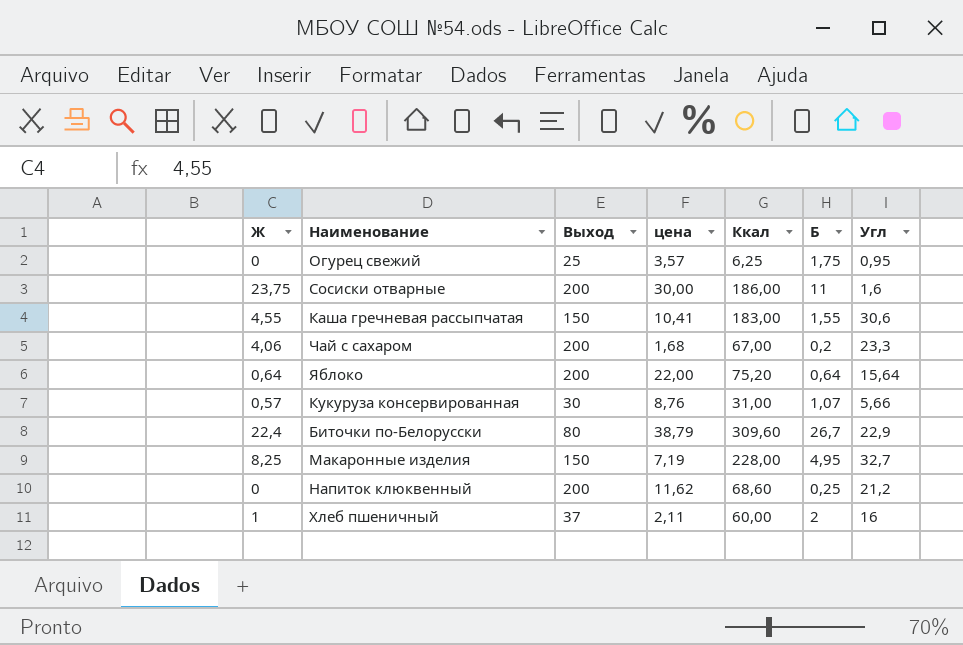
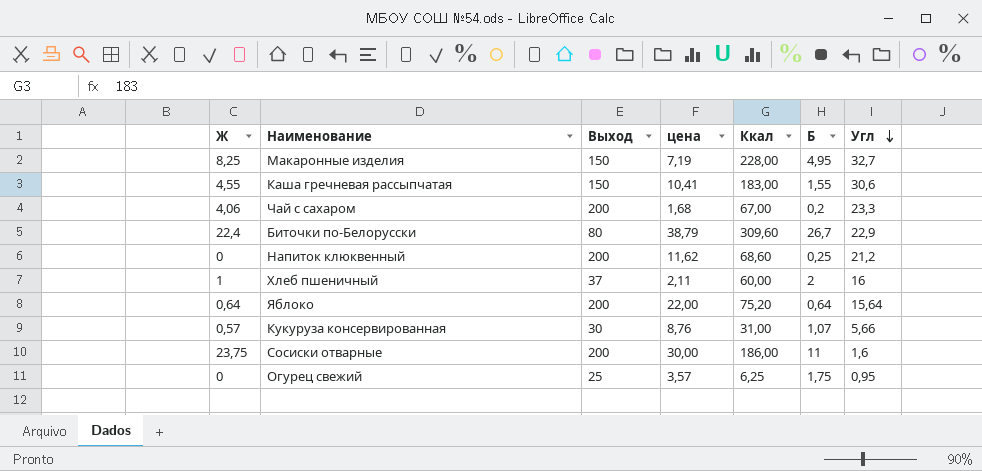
row order: none -> Угл descending

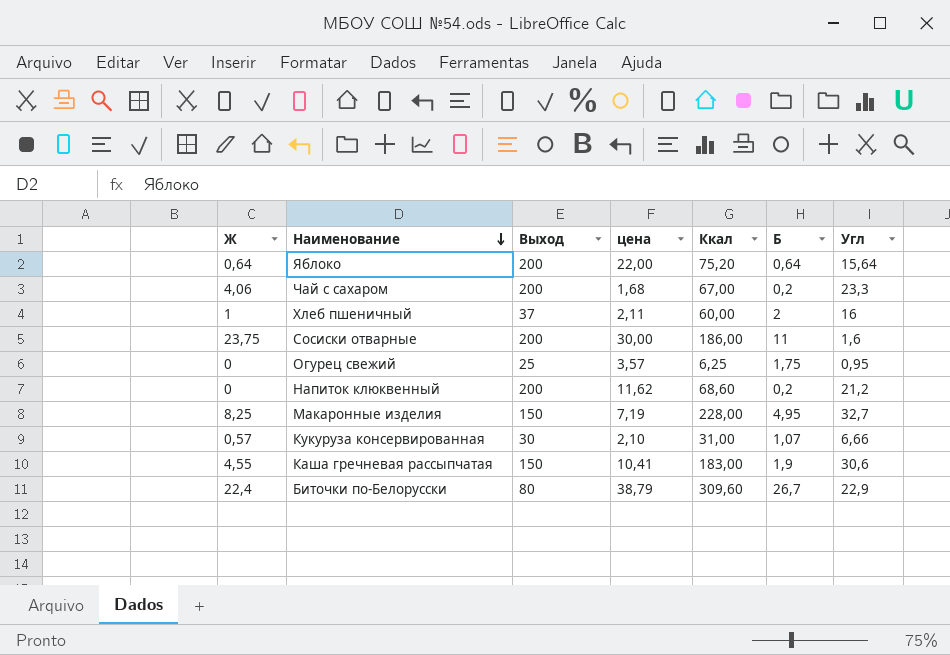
row order: Угл descending -> Наименование descending
Напиток клюквенный | Б: 0,25 -> 0,2
Кукуруза консервированная | цена: 8,76 -> 2,10
Кукуруза консервированная | Угл: 5,66 -> 6,66
Каша гречневая рассыпчатая | Б: 1,55 -> 1,9

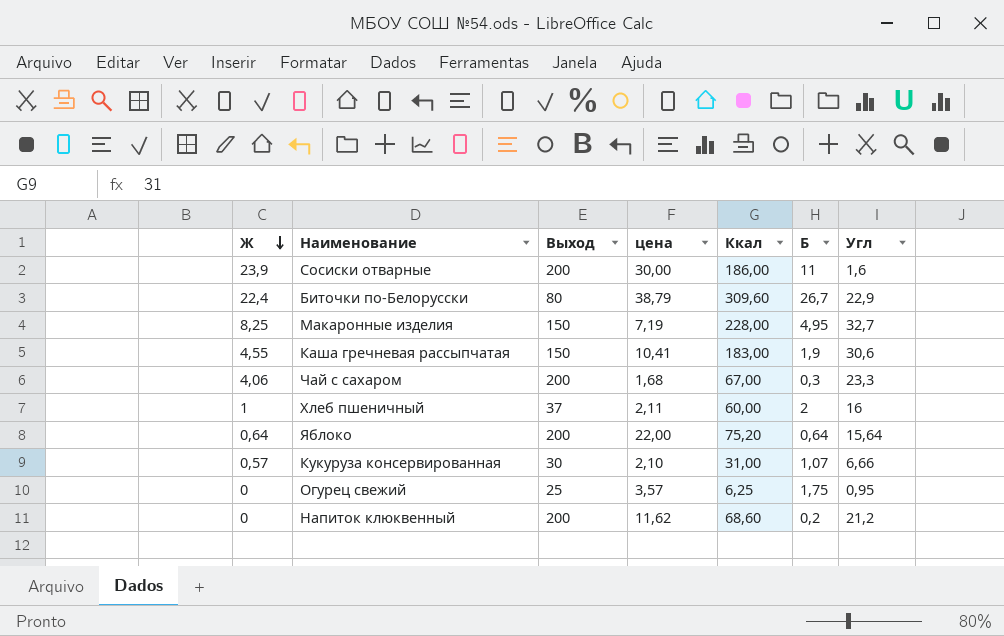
row order: Наименование descending -> Ж descending
Сосиски отварные | Ж: 23,75 -> 23,9
Чай с сахаром | Б: 0,2 -> 0,3

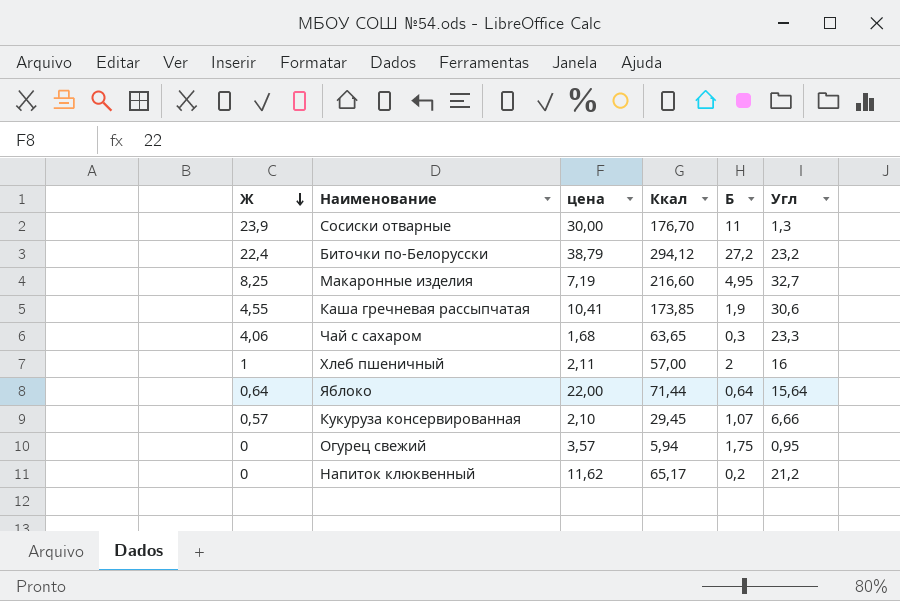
column Выход | position: 3 -> none
Сосиски отварные | Ккал: 186,00 -> 176,70
Сосиски отварные | Угл: 1,6 -> 1,3
Биточки по-Белорусски | Ккал: 309,60 -> 294,12
Биточки по-Белорусски | Б: 26,7 -> 27,2
Биточки по-Белорусски | Угл: 22,9 -> 23,2
Макаронные изделия | Ккал: 228,00 -> 216,60
Каша гречневая рассыпчатая | Ккал: 183,00 -> 173,85
Чай с сахаром | Ккал: 67,00 -> 63,65
Хлеб пшеничный | Ккал: 60,00 -> 57,00
Яблоко | Ккал: 75,20 -> 71,44
Кукуруза консервированная | Ккал: 31,00 -> 29,45
Огурец свежий | Ккал: 6,25 -> 5,94
Напиток клюквенный | Ккал: 68,60 -> 65,17

